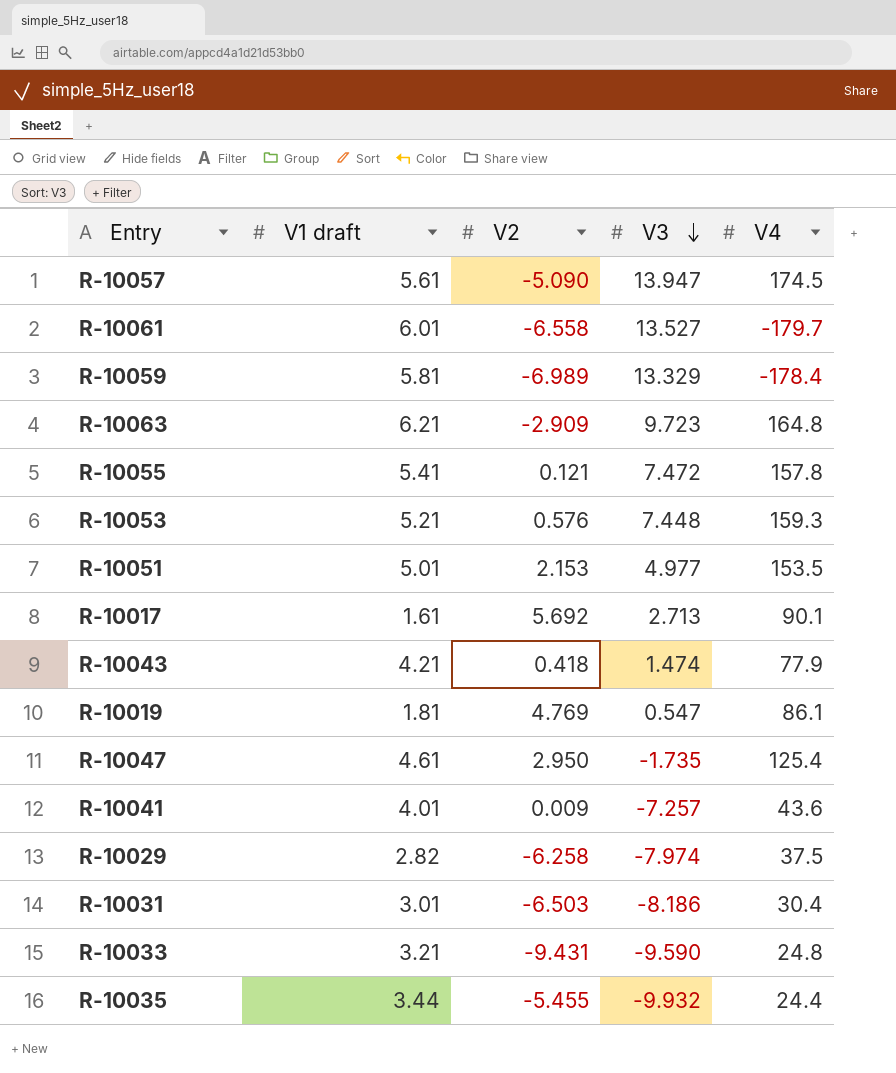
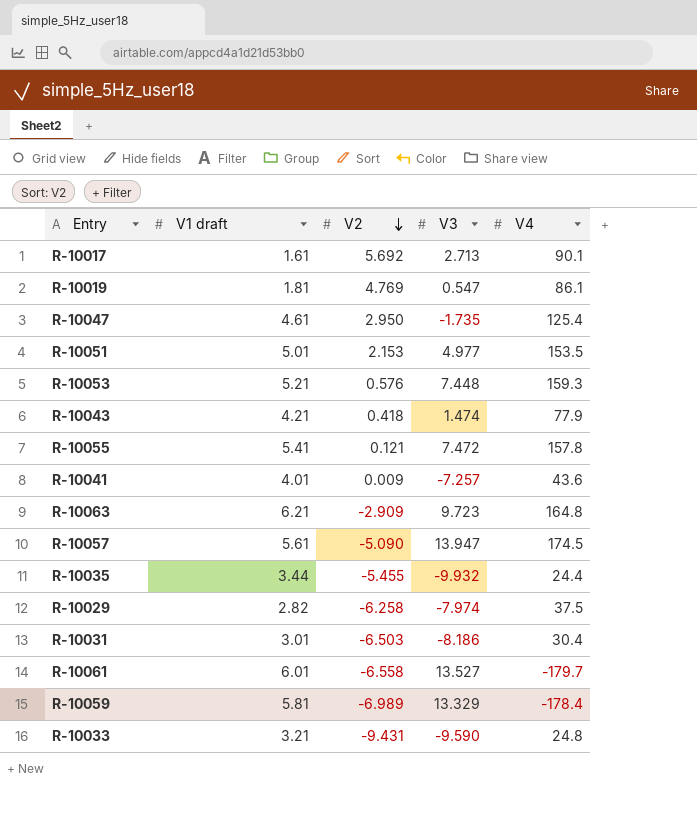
row order: V3 descending -> V2 descending

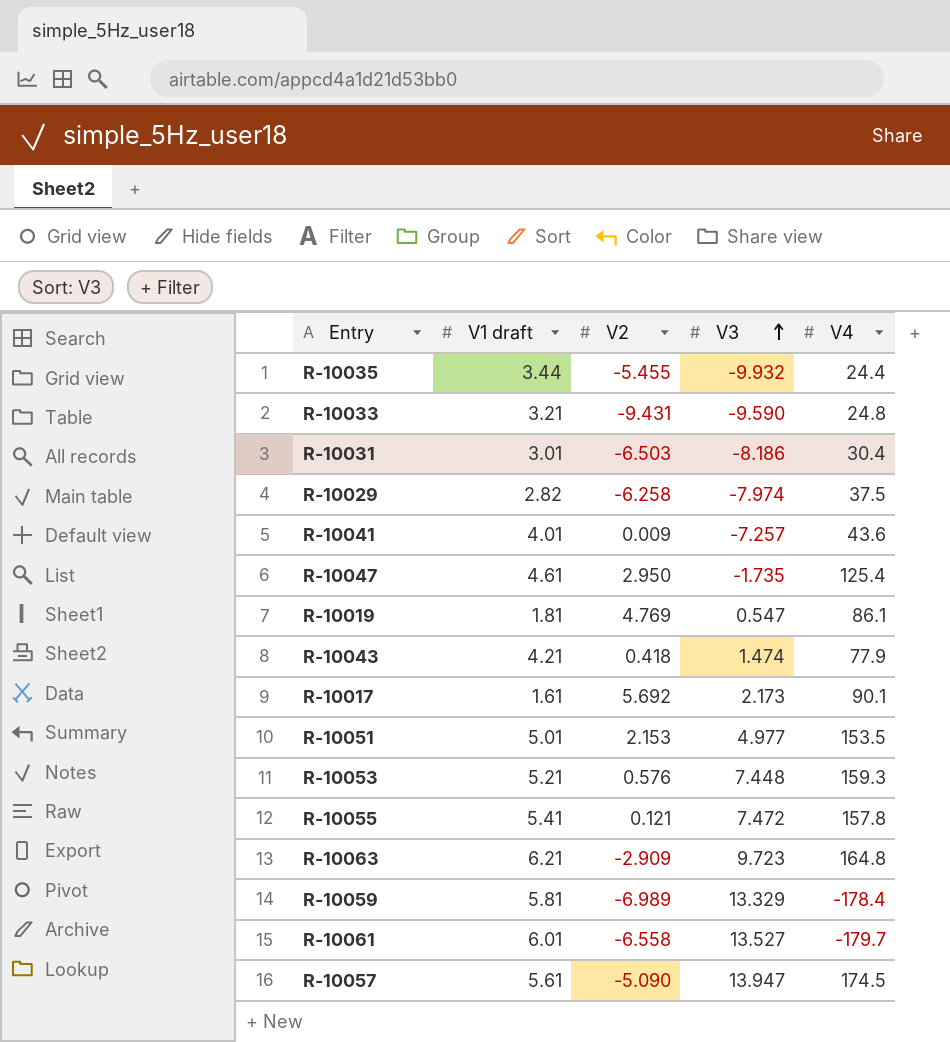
row order: V2 descending -> V3 ascending
R-10017 | V3: 2.713 -> 2.173

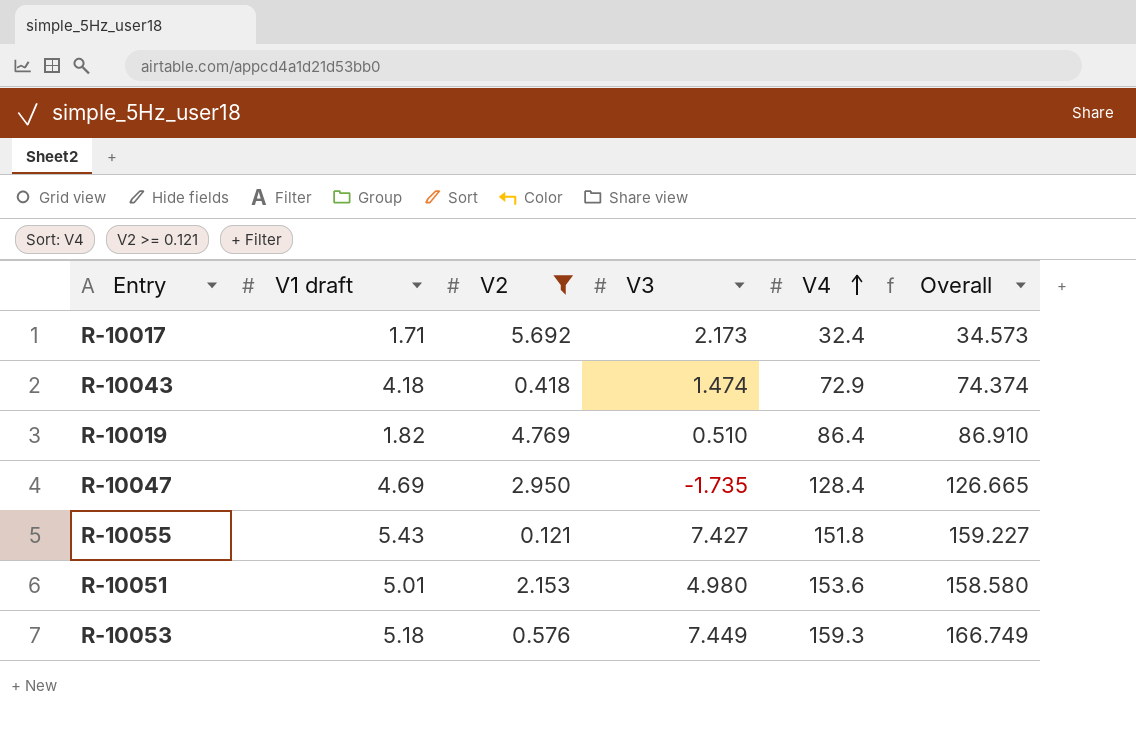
filter: none -> V2 >= 0.121
row order: V3 ascending -> V4 ascending
column Overall | formula: none -> [V3] + [V4]
R-10017 | V1 draft: 1.61 -> 1.71
R-10017 | V4: 90.1 -> 32.4
R-10043 | V1 draft: 4.21 -> 4.18
R-10043 | V4: 77.9 -> 72.9
R-10019 | V1 draft: 1.81 -> 1.82
R-10019 | V3: 0.547 -> 0.510
R-10019 | V4: 86.1 -> 86.4
R-10047 | V1 draft: 4.61 -> 4.69
R-10047 | V4: 125.4 -> 128.4
R-10055 | V1 draft: 5.41 -> 5.43
R-10055 | V3: 7.472 -> 7.427
R-10055 | V4: 157.8 -> 151.8
R-10051 | V3: 4.977 -> 4.980
R-10051 | V4: 153.5 -> 153.6
R-10053 | V1 draft: 5.21 -> 5.18
R-10053 | V3: 7.448 -> 7.449

